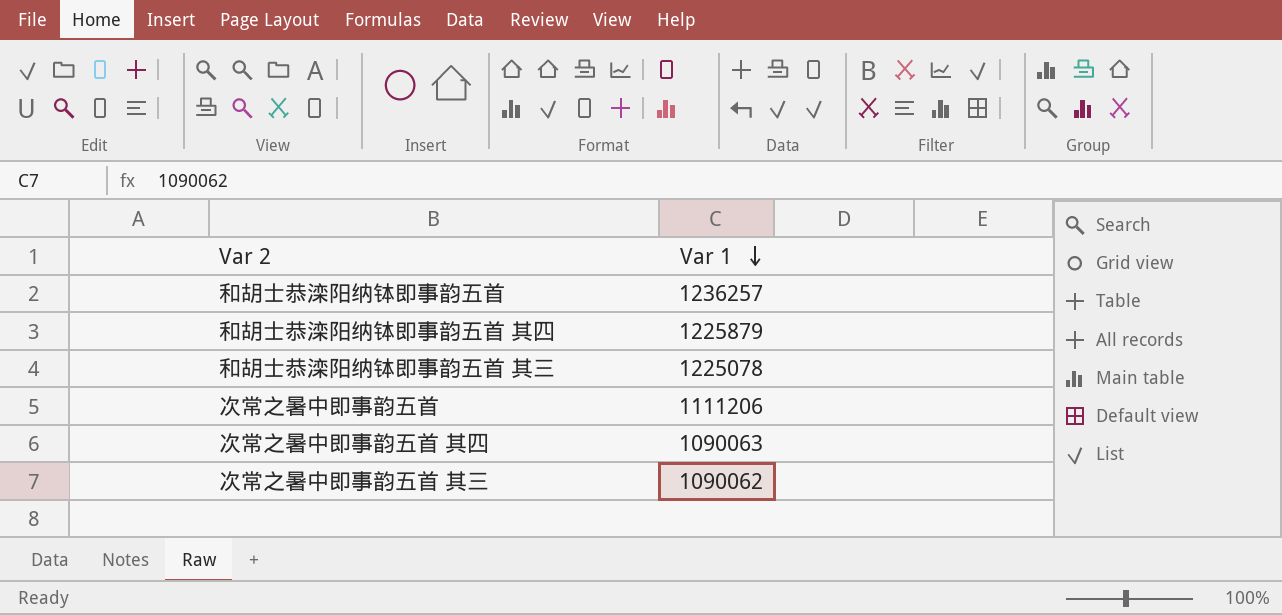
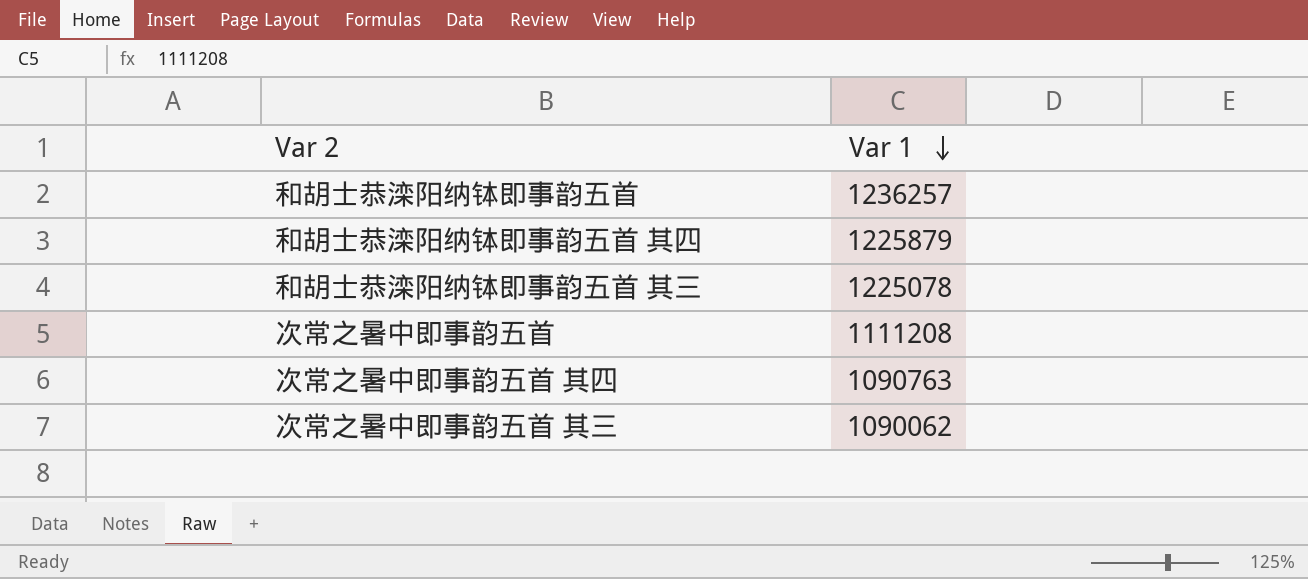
次常之暑中即事韵五首 | Var 1: 1111206 -> 1111208
次常之暑中即事韵五首 其四 | Var 1: 1090063 -> 1090763

